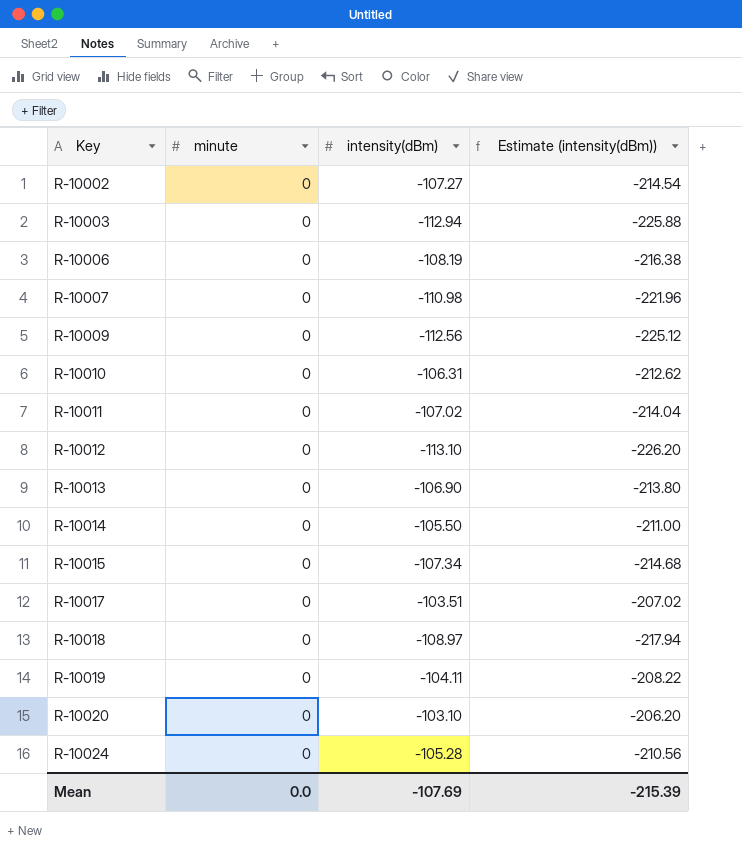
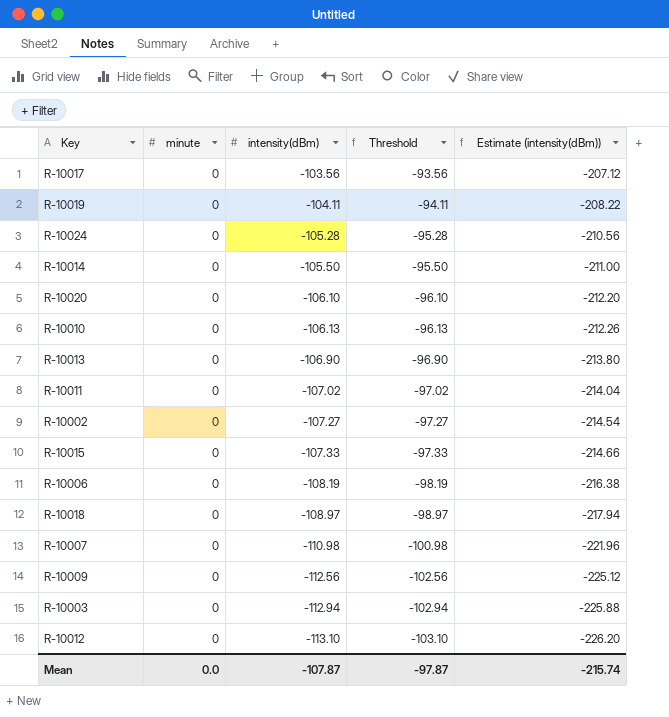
row order: Key ascending -> intensity(dBm) descending
column Threshold | formula: none -> [intensity(dBm)] + 10
R-10017 | intensity(dBm): -103.51 -> -103.56
R-10017 | Estimate (intensity(dBm)): -207.02 -> -207.12
R-10020 | intensity(dBm): -103.10 -> -106.10
R-10020 | Estimate (intensity(dBm)): -206.20 -> -212.20
R-10010 | intensity(dBm): -106.31 -> -106.13
R-10010 | Estimate (intensity(dBm)): -212.62 -> -212.26
R-10015 | intensity(dBm): -107.34 -> -107.33
R-10015 | Estimate (intensity(dBm)): -214.68 -> -214.66
Mean | intensity(dBm): -107.69 -> -107.87
Mean | Estimate (intensity(dBm)): -215.39 -> -215.74

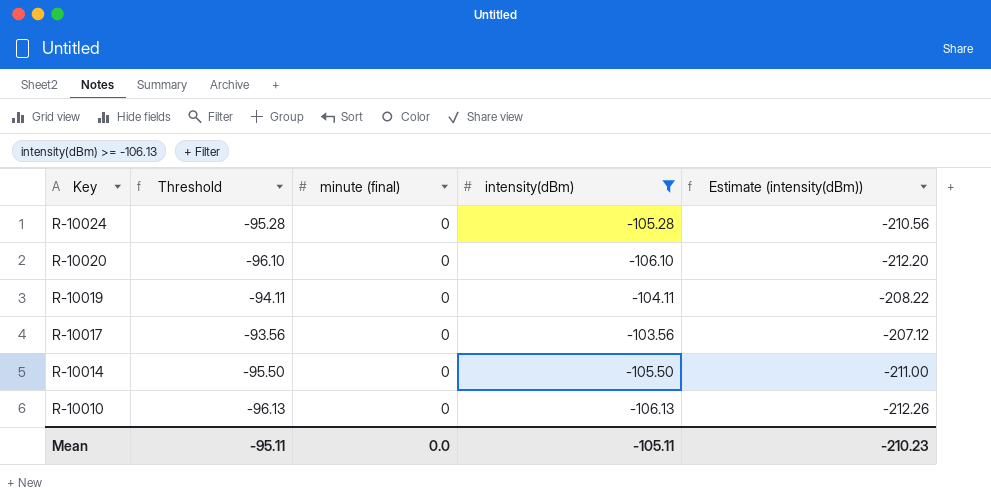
filter: none -> intensity(dBm) >= -106.13
row order: intensity(dBm) descending -> Key descending
column Threshold | position: 4 -> 2
column name: minute -> minute (final)
Mean | Threshold: -97.87 -> -95.11
Mean | intensity(dBm): -107.87 -> -105.11
Mean | Estimate (intensity(dBm)): -215.74 -> -210.23

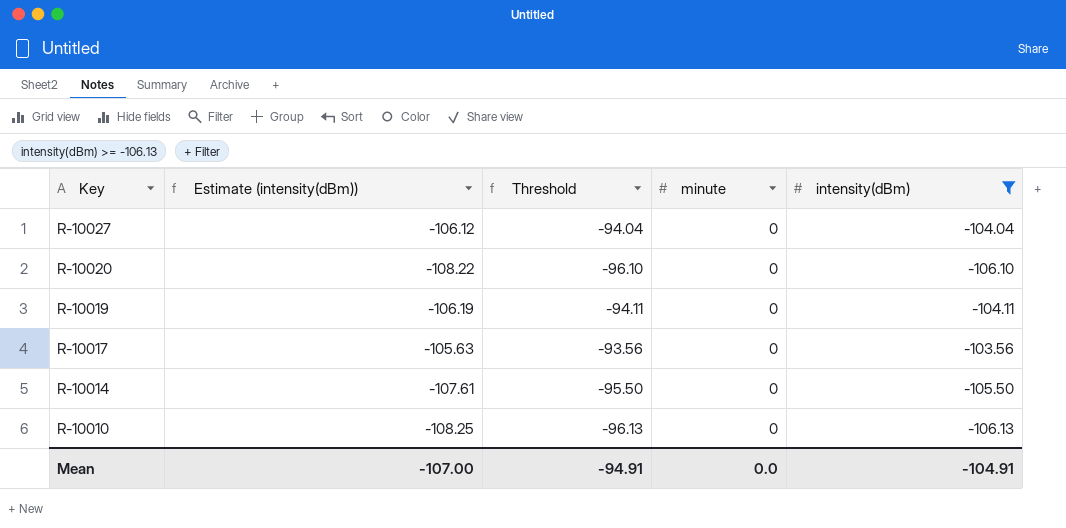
column Estimate (intensity(dBm)) | formula: [intensity(dBm)] * 2 -> [intensity(dBm)] * 1.02
column Estimate (intensity(dBm)) | position: 5 -> 2
column name: minute (final) -> minute
row R-10024: -95.28 | 0 | -105.28 | -210.56 -> none
row R-10027: none -> -106.12 | -94.04 | 0 | -104.04
Mean | Estimate (intensity(dBm)): -210.23 -> -107.00
Mean | Threshold: -95.11 -> -94.91
Mean | intensity(dBm): -105.11 -> -104.91

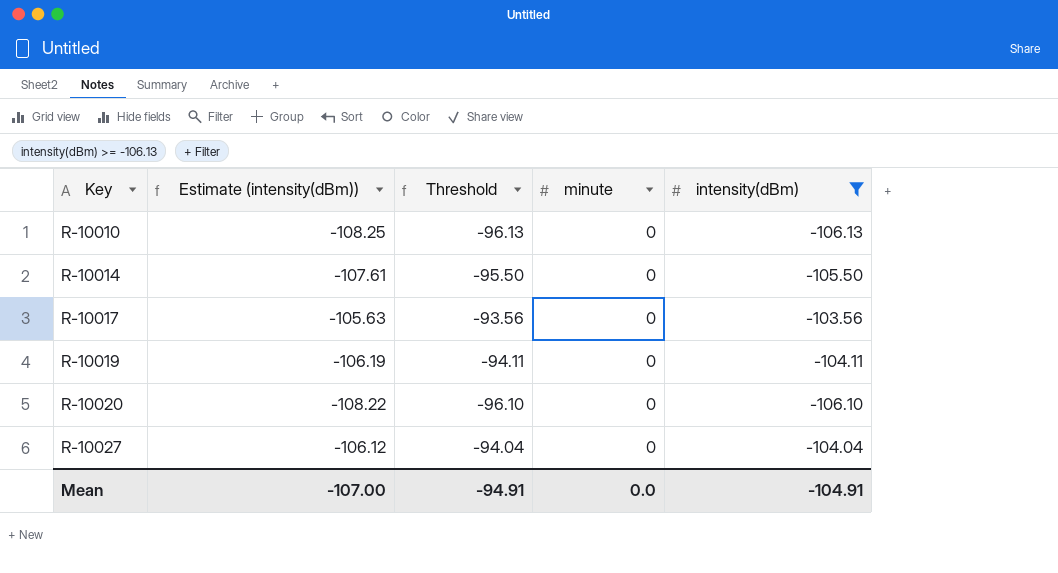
row order: Key descending -> Key ascending

